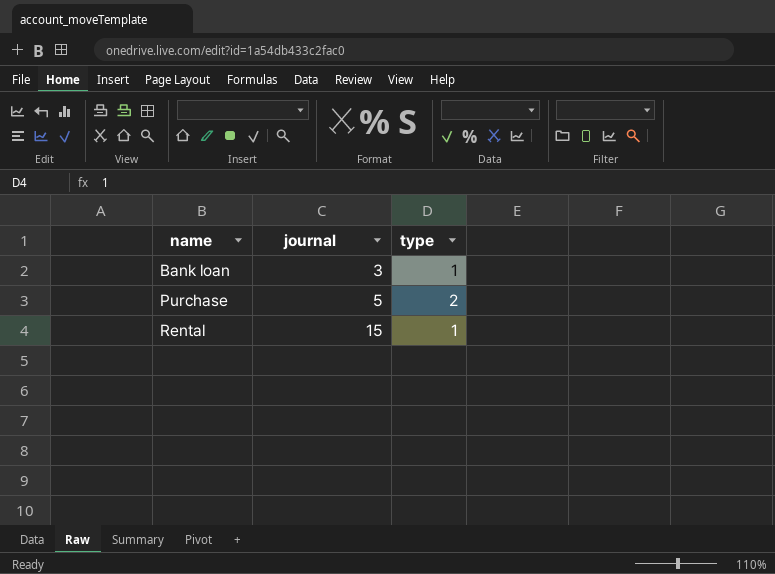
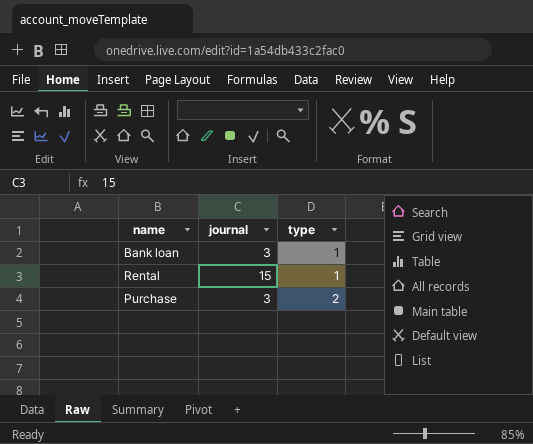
row order: name ascending -> type ascending
Purchase | journal: 5 -> 3

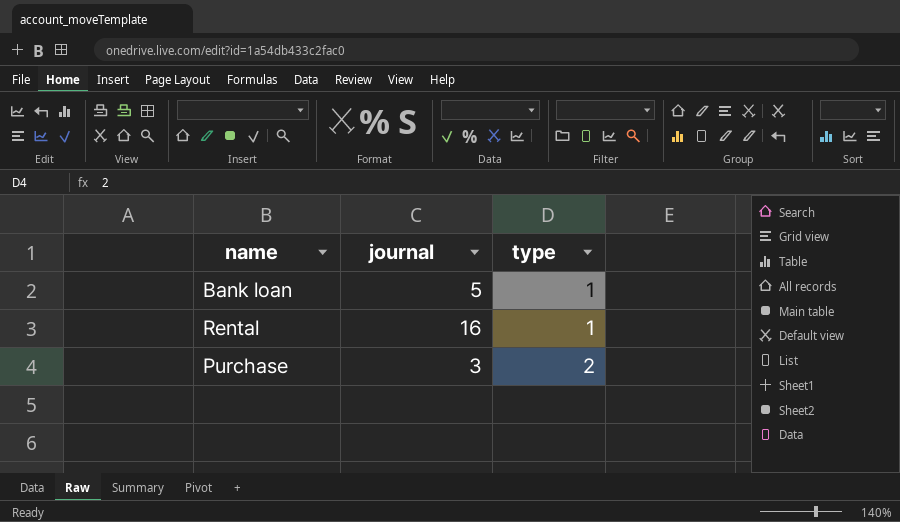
Bank loan | journal: 3 -> 5
Rental | journal: 15 -> 16

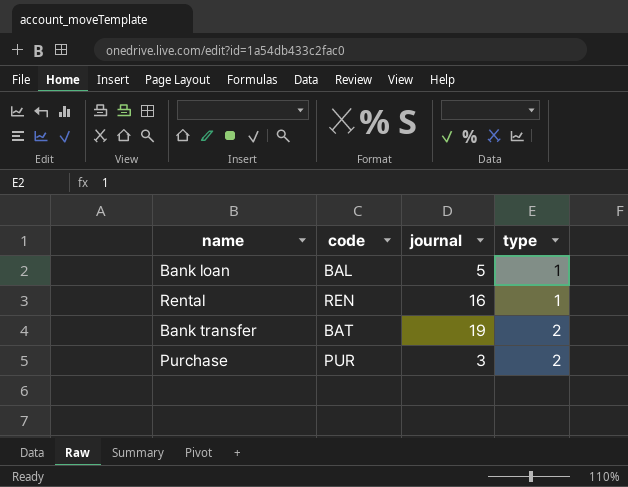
column code | position: none -> 2
row Bank transfer: none -> BAT | 19 | 2

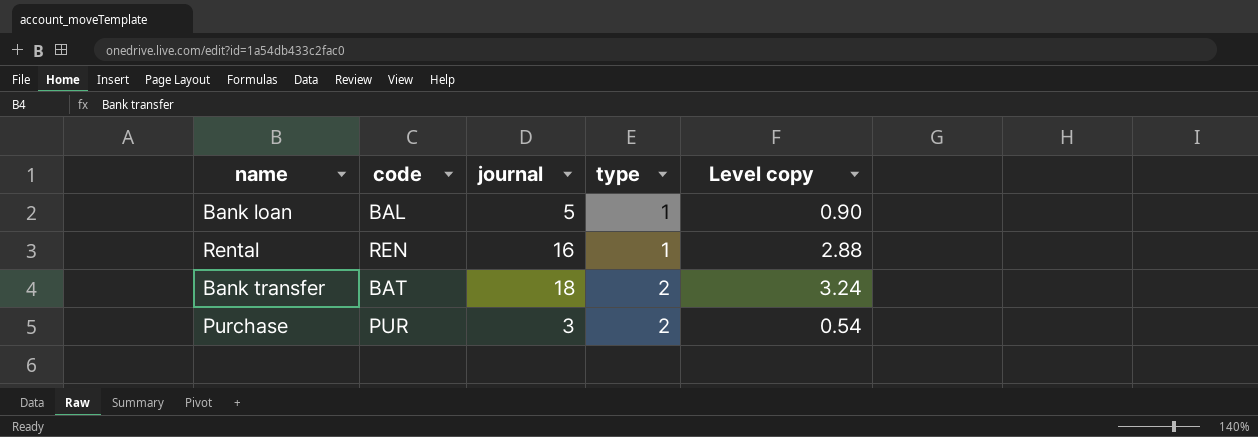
column Level copy | formula: none -> [journal] * 0.18
Bank transfer | journal: 19 -> 18

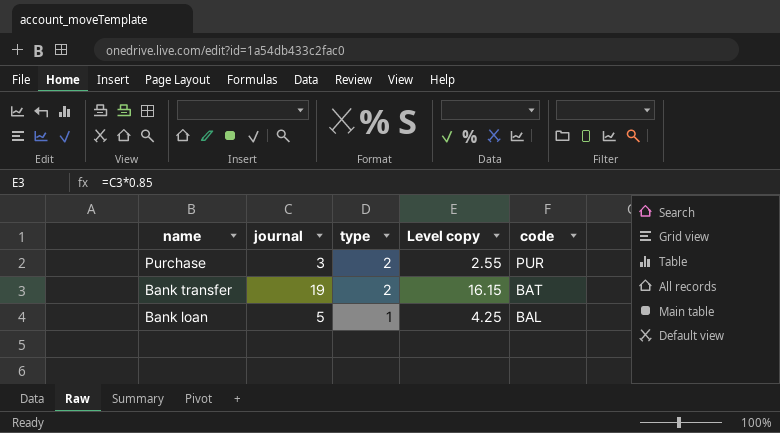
row order: type ascending -> name descending
column Level copy | formula: [journal] * 0.18 -> [journal] * 0.85
column code | position: 2 -> 5
row Rental: REN | 16 | 1 | 2.88 -> none
Bank transfer | journal: 18 -> 19

